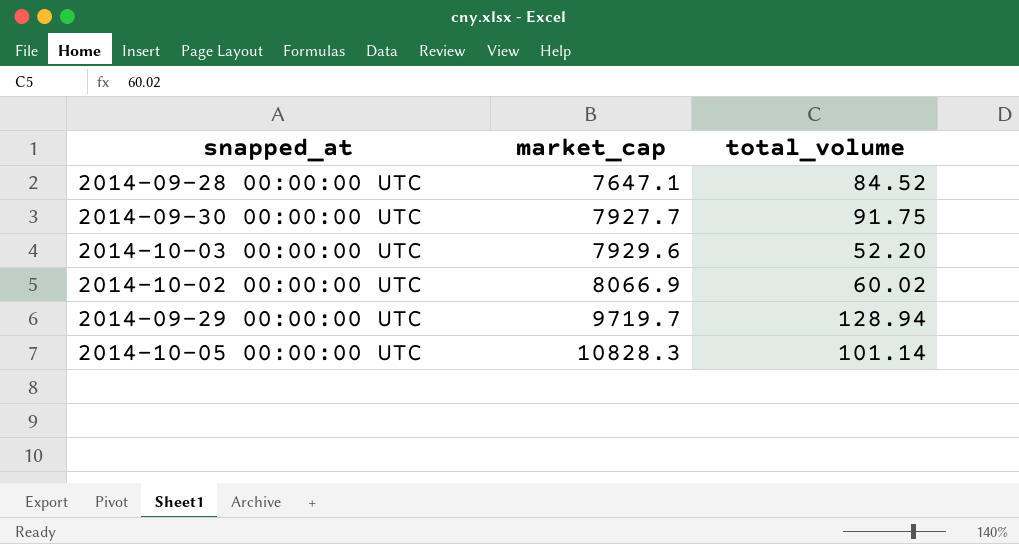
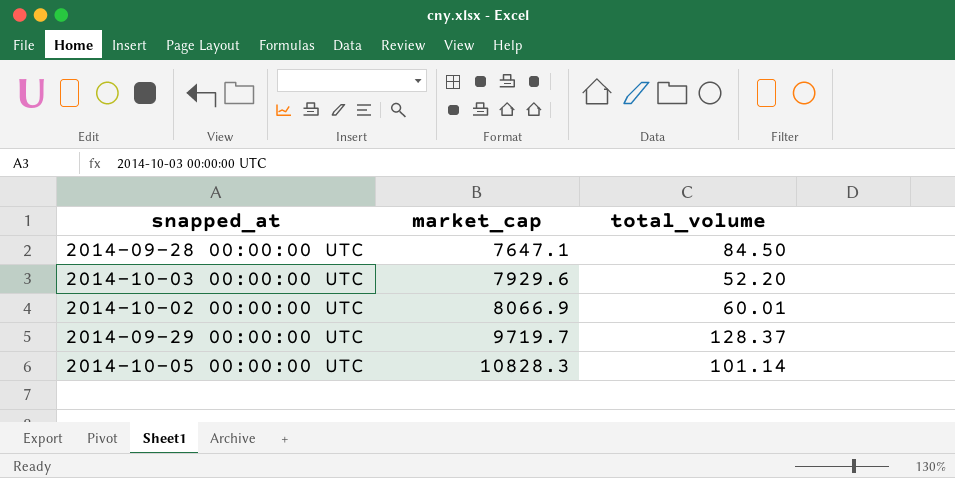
row 2014-09-30 00:00:00 UTC: 7927.7 | 91.75 -> none
2014-09-28 00:00:00 UTC | total_volume: 84.52 -> 84.50
2014-10-02 00:00:00 UTC | total_volume: 60.02 -> 60.01
2014-09-29 00:00:00 UTC | total_volume: 128.94 -> 128.37

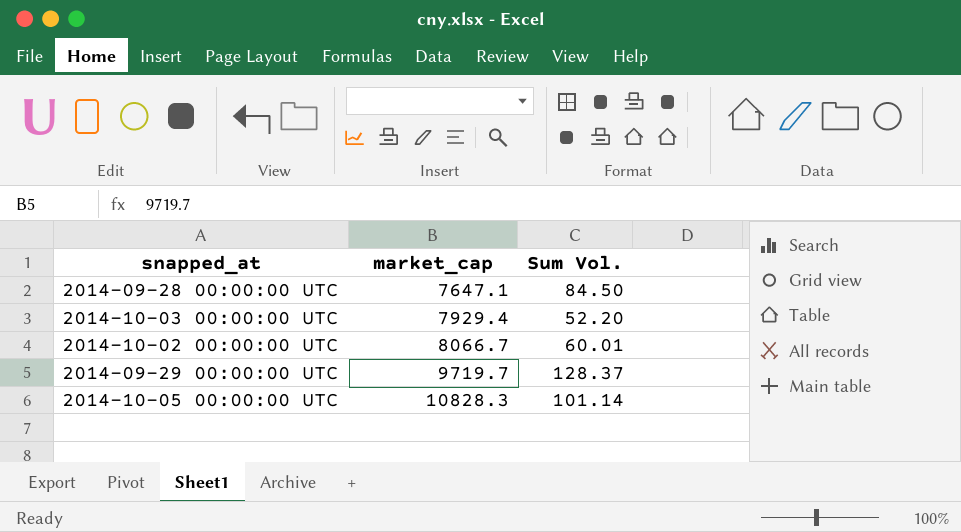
column name: total_volume -> Sum Vol.
2014-10-03 00:00:00 UTC | market_cap: 7929.6 -> 7929.4
2014-10-02 00:00:00 UTC | market_cap: 8066.9 -> 8066.7

